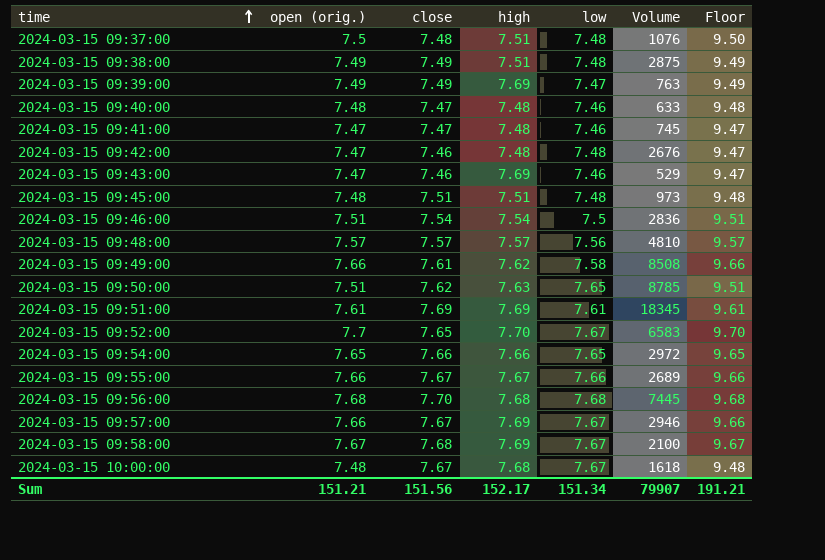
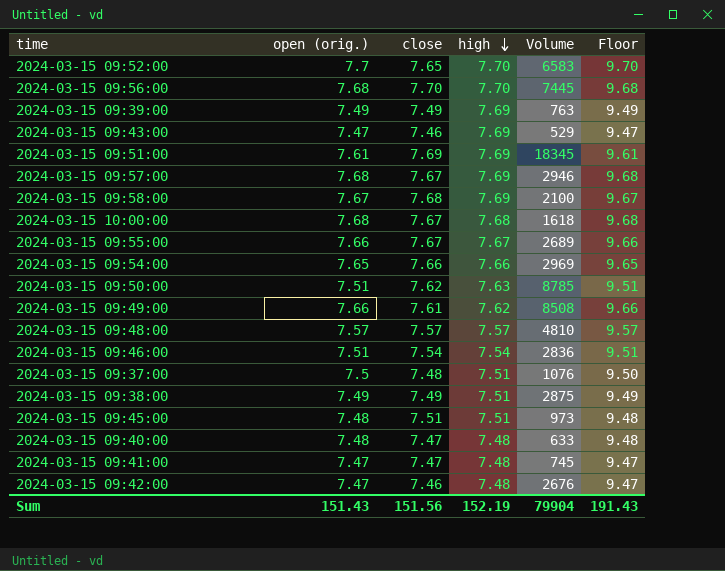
row order: time ascending -> high descending
column low | position: 5 -> none
2024-03-15 09:56:00 | high: 7.68 -> 7.70
2024-03-15 09:57:00 | open (orig.): 7.66 -> 7.68
2024-03-15 09:57:00 | Floor: 9.66 -> 9.68
2024-03-15 10:00:00 | open (orig.): 7.48 -> 7.68
2024-03-15 10:00:00 | Floor: 9.48 -> 9.68
2024-03-15 09:54:00 | Volume: 2972 -> 2969
Sum | open (orig.): 151.21 -> 151.43
Sum | high: 152.17 -> 152.19
Sum | Volume: 79907 -> 79904
Sum | Floor: 191.21 -> 191.43

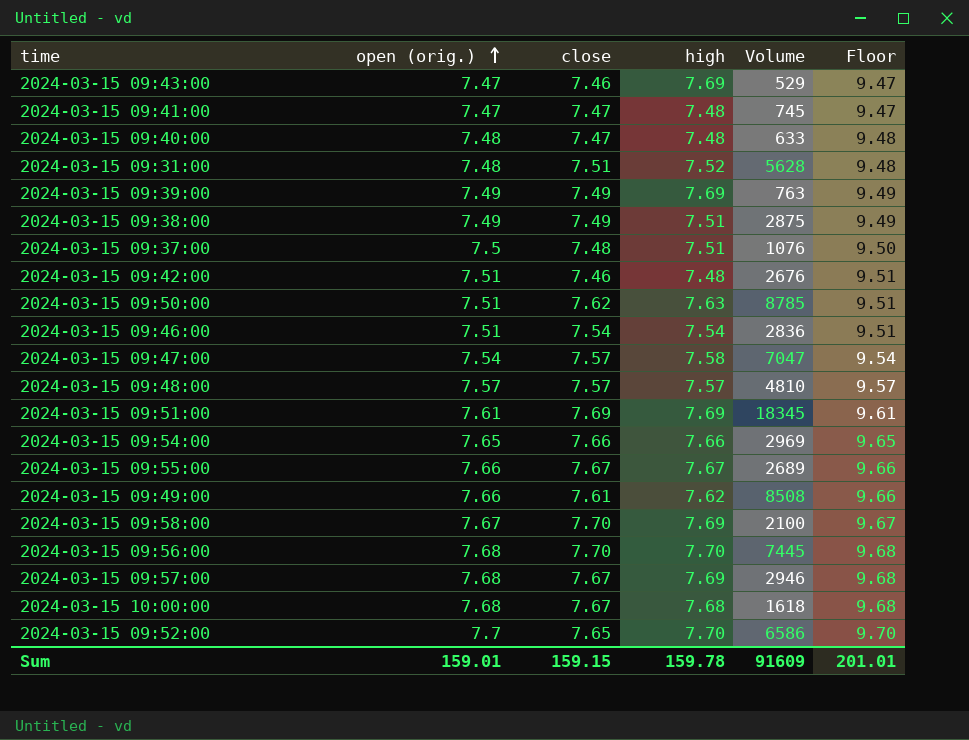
row order: high descending -> open (orig.) ascending
row 2024-03-15 09:45:00: 7.48 | 7.51 | 7.51 | 973 | 9.48 -> none
row 2024-03-15 09:31:00: none -> 7.48 | 7.51 | 7.52 | 5628 | 9.48
2024-03-15 09:42:00 | open (orig.): 7.47 -> 7.51
2024-03-15 09:42:00 | Floor: 9.47 -> 9.51
row 2024-03-15 09:47:00: none -> 7.54 | 7.57 | 7.58 | 7047 | 9.54
2024-03-15 09:58:00 | close: 7.68 -> 7.70
2024-03-15 09:52:00 | Volume: 6583 -> 6586
Sum | open (orig.): 151.43 -> 159.01
Sum | close: 151.56 -> 159.15
Sum | high: 152.19 -> 159.78
Sum | Volume: 79904 -> 91609
Sum | Floor: 191.43 -> 201.01

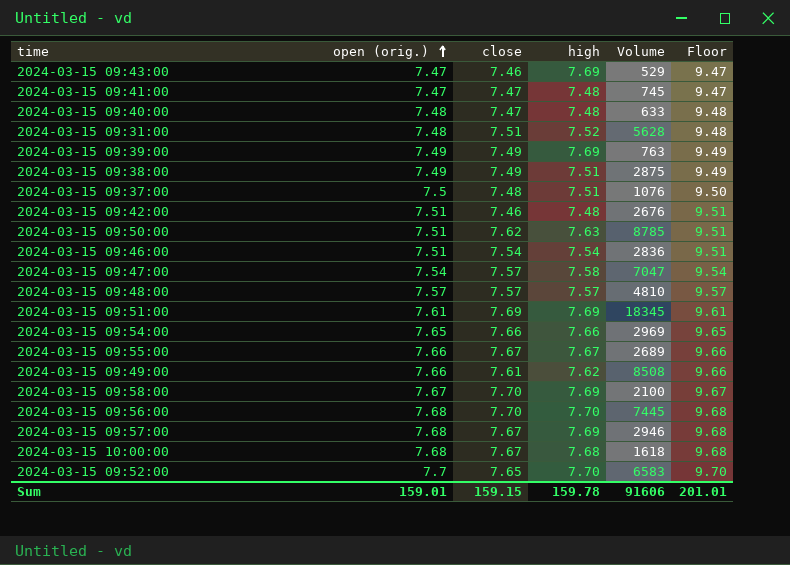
2024-03-15 09:52:00 | Volume: 6586 -> 6583
Sum | Volume: 91609 -> 91606

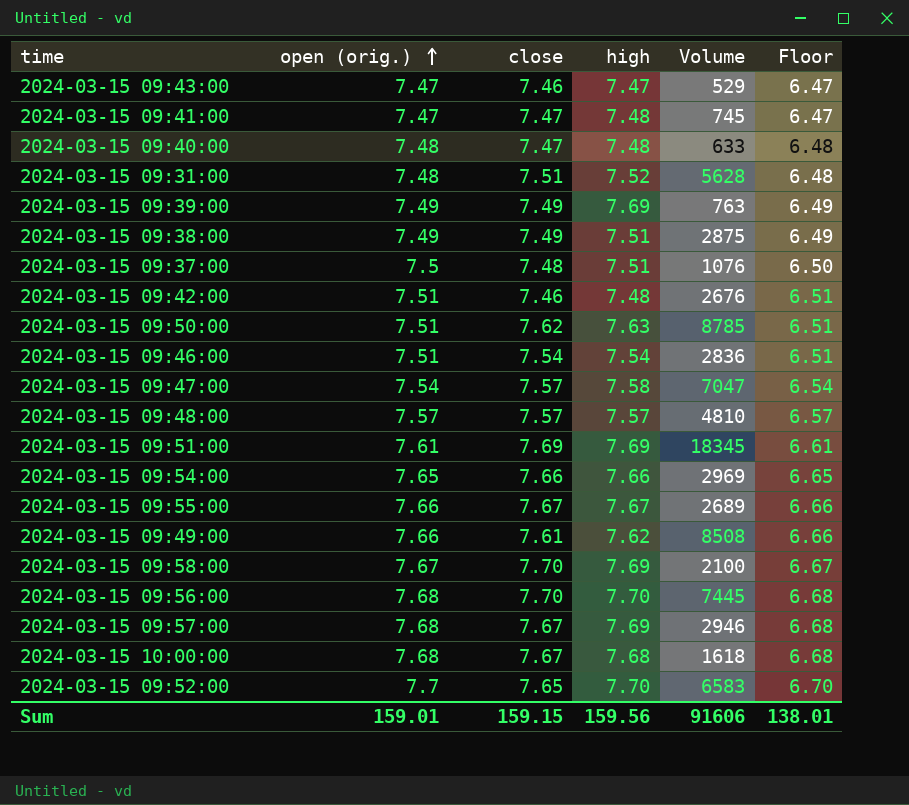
column Floor | formula: [open (orig.)] + 2 -> [open (orig.)] - 1
2024-03-15 09:43:00 | high: 7.69 -> 7.47
Sum | high: 159.78 -> 159.56
Sum | Floor: 201.01 -> 138.01

